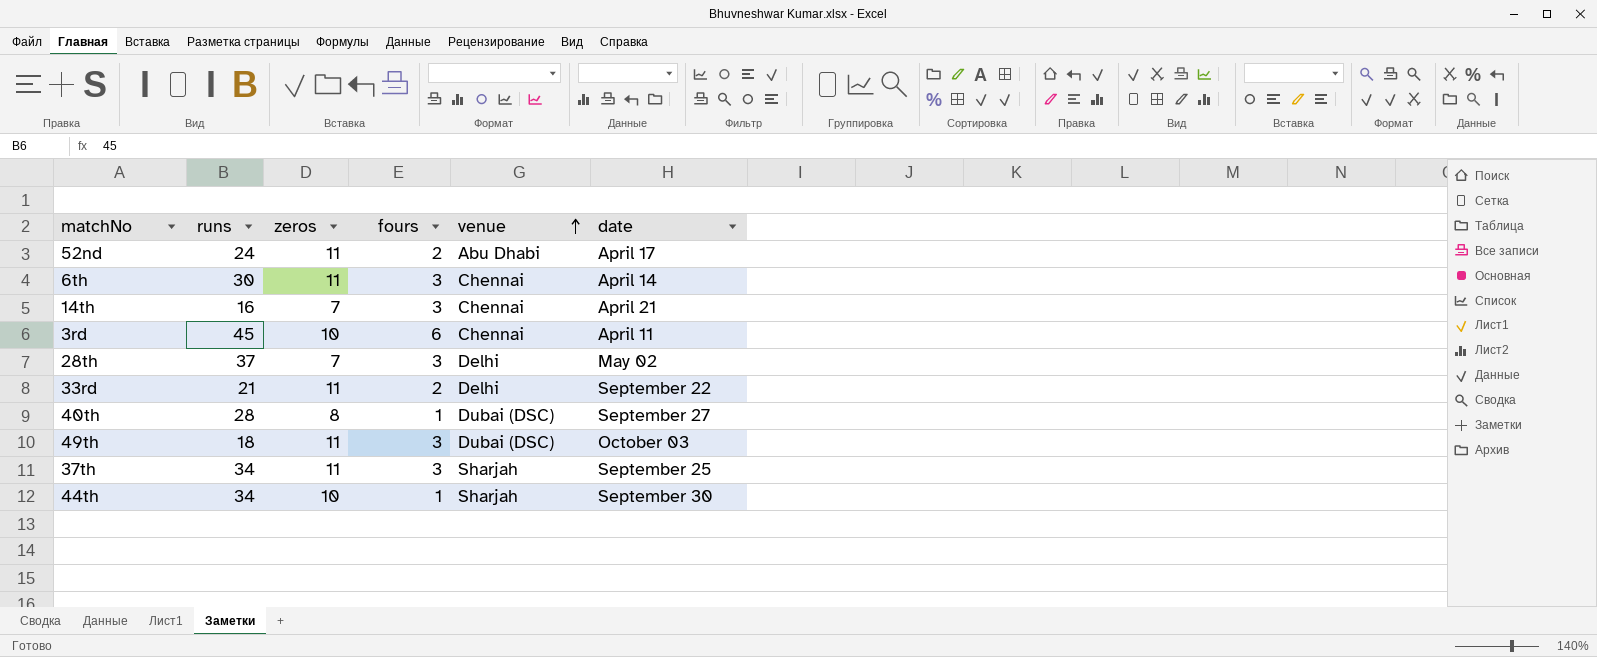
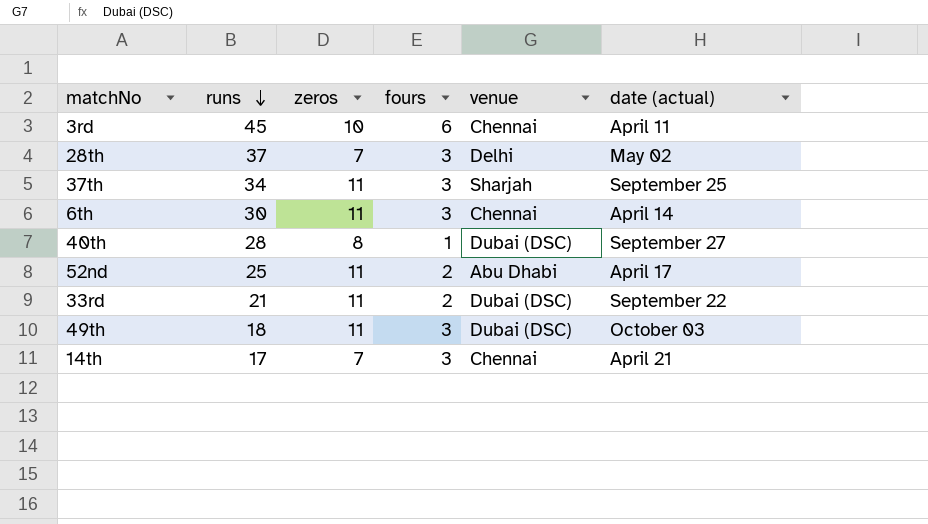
row order: venue ascending -> runs descending
column name: date -> date (actual)
row 44th: 34 | 10 | 1 | Sharjah | September 30 -> none
52nd | runs: 24 -> 25
33rd | venue: Delhi -> Dubai (DSC)
14th | runs: 16 -> 17

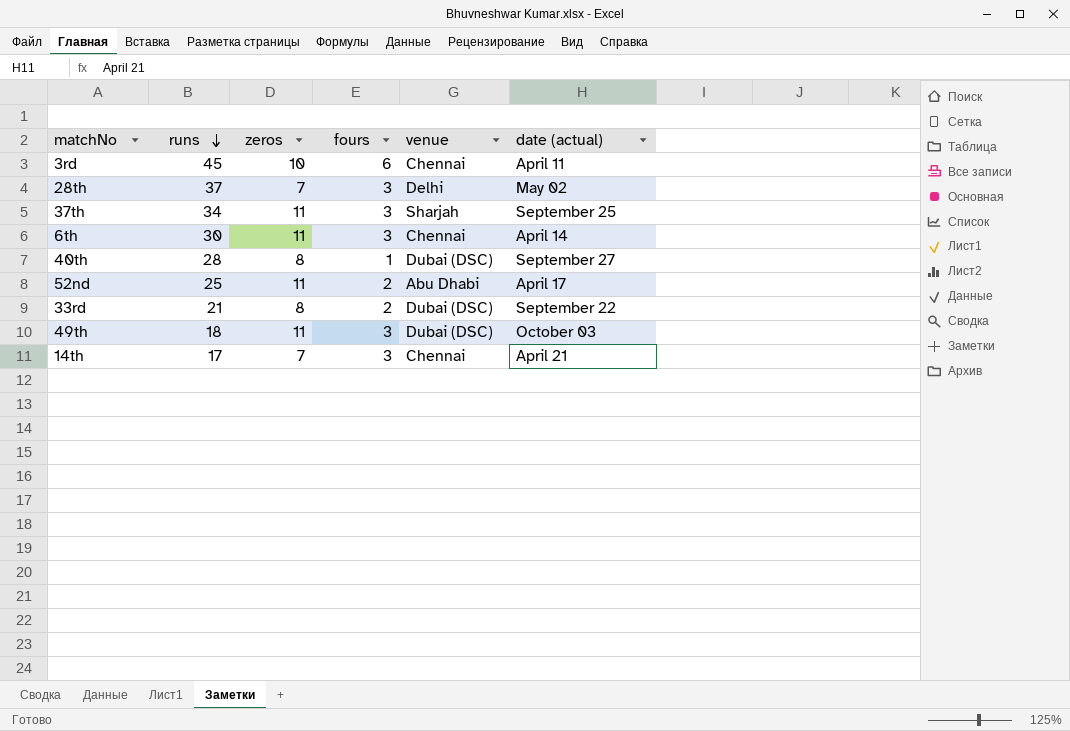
33rd | zeros: 11 -> 8

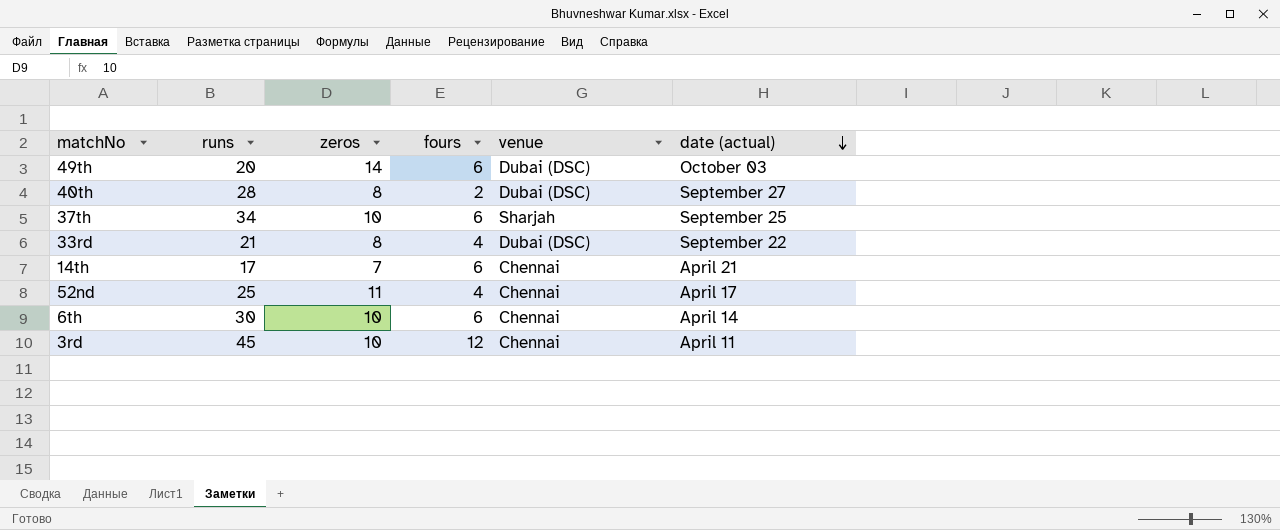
row order: runs descending -> date (actual) descending
row 28th: 37 | 7 | 3 | Delhi | May 02 -> none
49th | runs: 18 -> 20
49th | zeros: 11 -> 14
49th | fours: 3 -> 6
40th | fours: 1 -> 2
37th | zeros: 11 -> 10
37th | fours: 3 -> 6
33rd | fours: 2 -> 4
14th | fours: 3 -> 6
52nd | fours: 2 -> 4
52nd | venue: Abu Dhabi -> Chennai
6th | zeros: 11 -> 10
6th | fours: 3 -> 6
3rd | fours: 6 -> 12

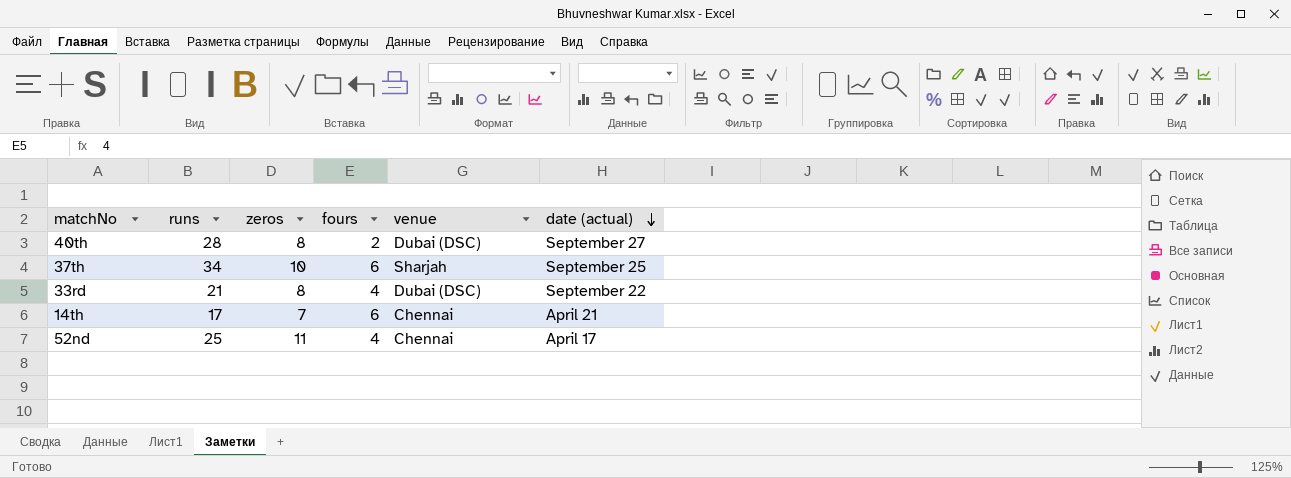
row 49th: 20 | 14 | 6 | Dubai (DSC) | October 03 -> none
row 6th: 30 | 10 | 6 | Chennai | April 14 -> none
row 3rd: 45 | 10 | 12 | Chennai | April 11 -> none

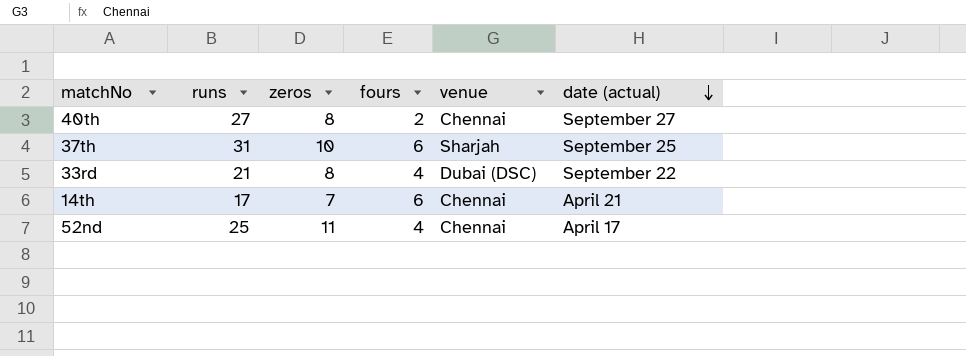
40th | runs: 28 -> 27
40th | venue: Dubai (DSC) -> Chennai
37th | runs: 34 -> 31

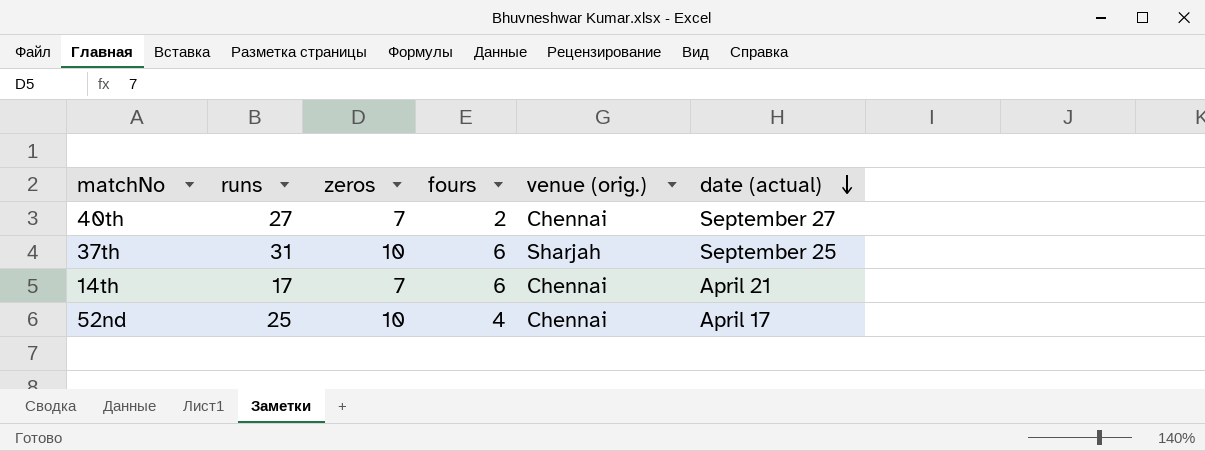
column name: venue -> venue (orig.)
row 33rd: 21 | 8 | 4 | Dubai (DSC) | September 22 -> none
40th | zeros: 8 -> 7
52nd | zeros: 11 -> 10

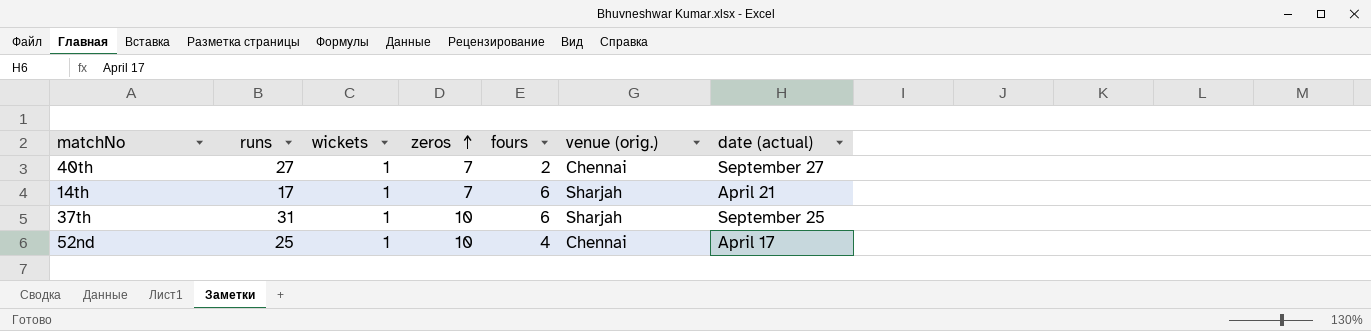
row order: date (actual) descending -> zeros ascending
column wickets | position: none -> 3
14th | venue (orig.): Chennai -> Sharjah

